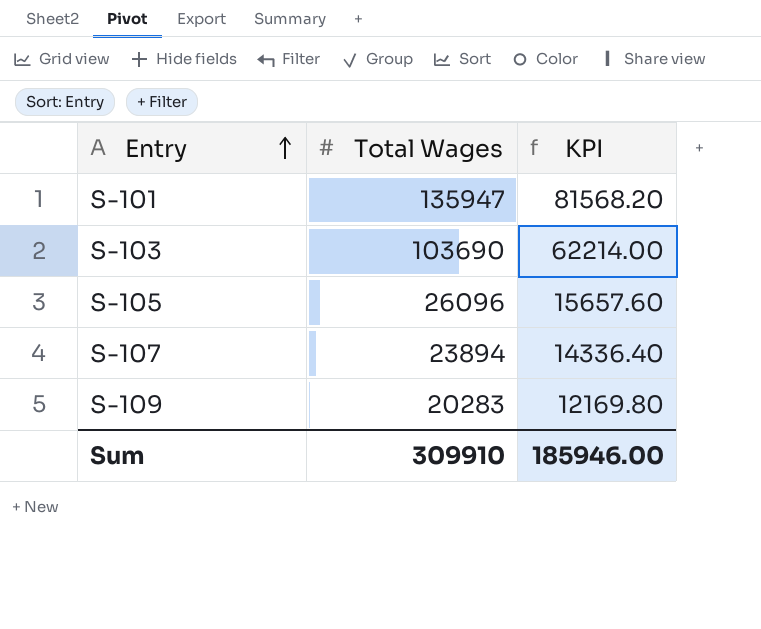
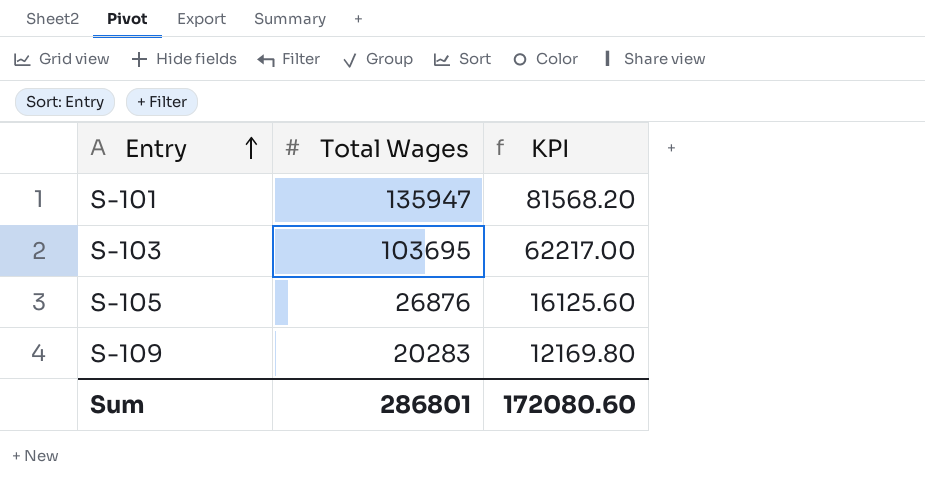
row S-107: 23894 | 14336.40 -> none
S-103 | Total Wages: 103690 -> 103695
S-103 | KPI: 62214.00 -> 62217.00
S-105 | Total Wages: 26096 -> 26876
S-105 | KPI: 15657.60 -> 16125.60
Sum | Total Wages: 309910 -> 286801
Sum | KPI: 185946.00 -> 172080.60

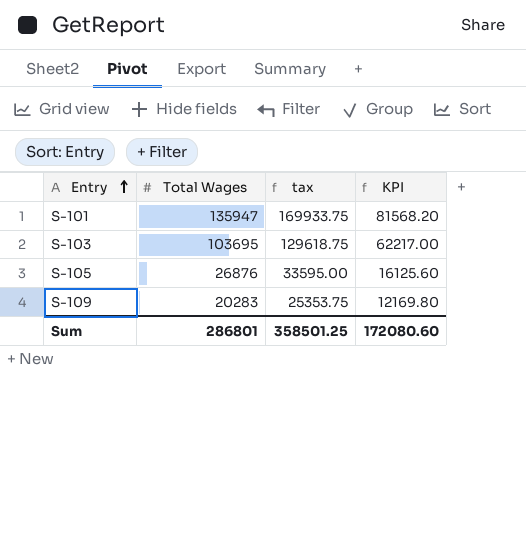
column tax | formula: none -> [Total Wages] * 1.25

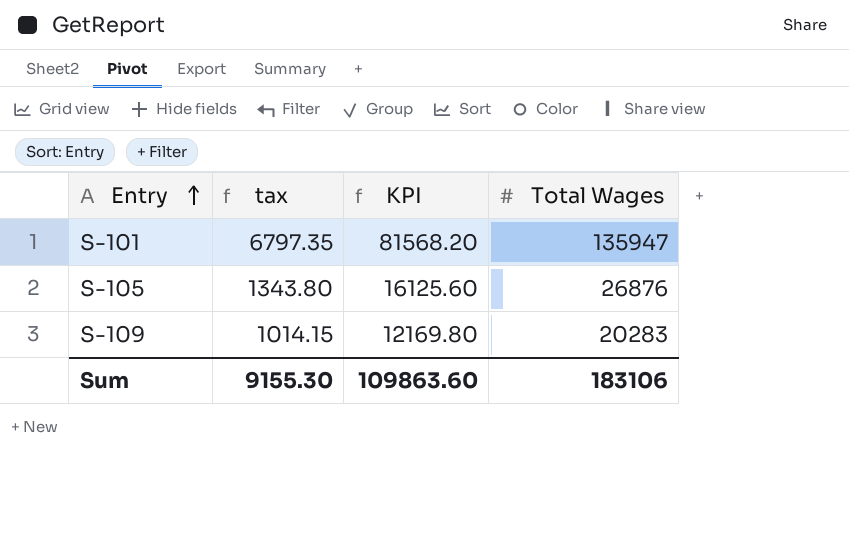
column tax | formula: [Total Wages] * 1.25 -> [Total Wages] * 0.05
column Total Wages | position: 2 -> 4
row S-103: 103695 | 129618.75 | 62217.00 -> none
Sum | tax: 358501.25 -> 9155.30
Sum | KPI: 172080.60 -> 109863.60
Sum | Total Wages: 286801 -> 183106

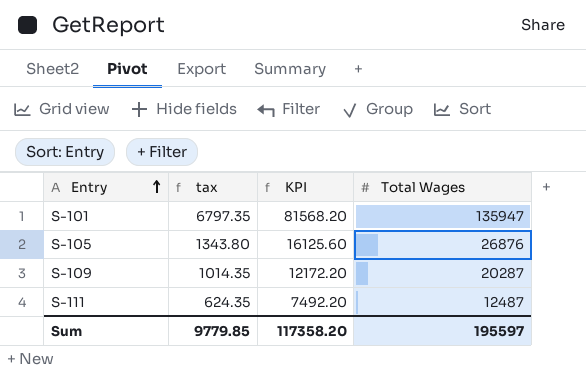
S-109 | tax: 1014.15 -> 1014.35
S-109 | KPI: 12169.80 -> 12172.20
S-109 | Total Wages: 20283 -> 20287
row S-111: none -> 624.35 | 7492.20 | 12487
Sum | tax: 9155.30 -> 9779.85
Sum | KPI: 109863.60 -> 117358.20
Sum | Total Wages: 183106 -> 195597

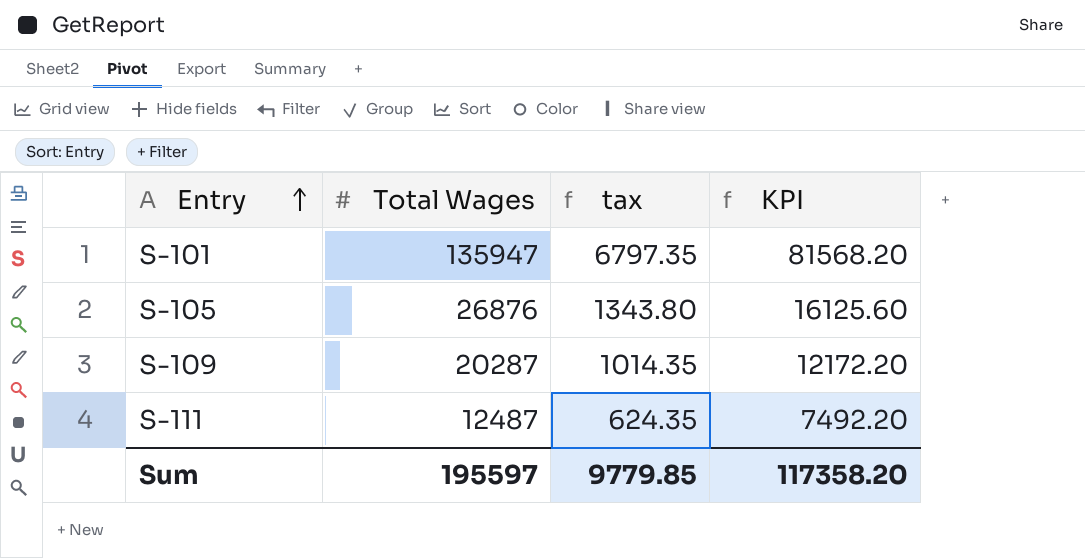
column Total Wages | position: 4 -> 2

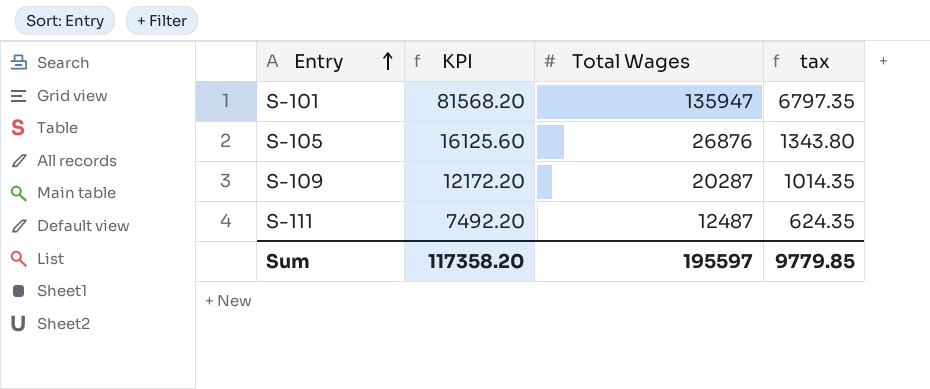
column KPI | position: 4 -> 2

